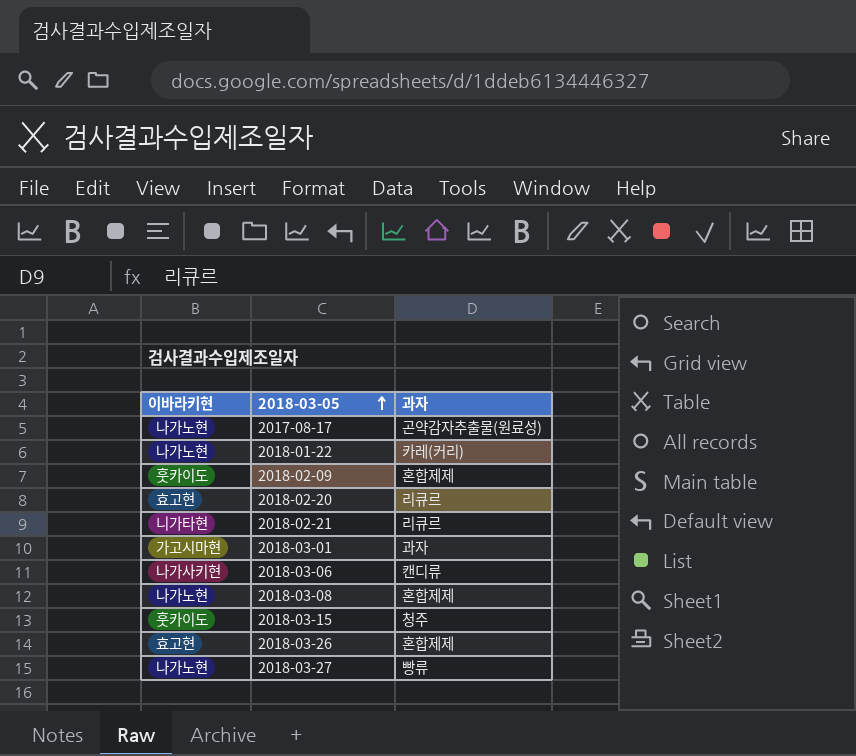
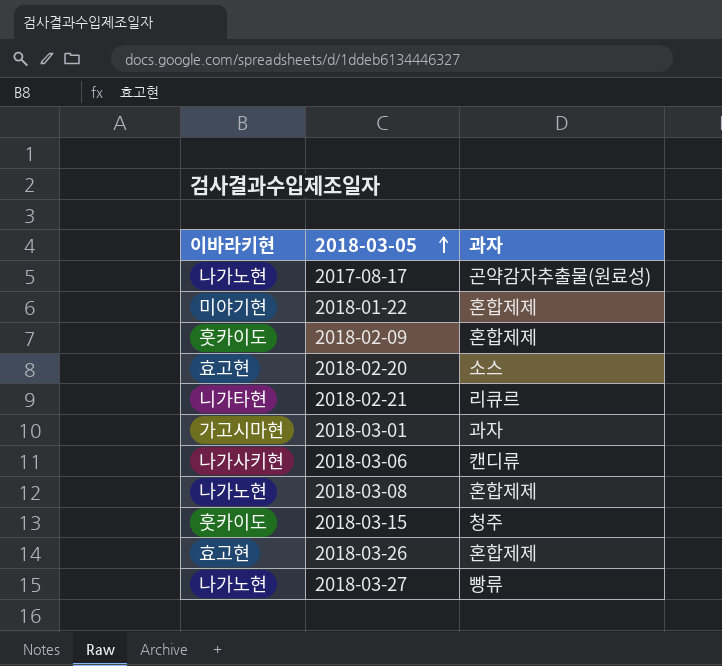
2018-01-22 | 이바라키현: 나가노현 -> 미야기현
2018-01-22 | 과자: 카레(커리) -> 혼합제제
2018-02-20 | 과자: 리큐르 -> 소스

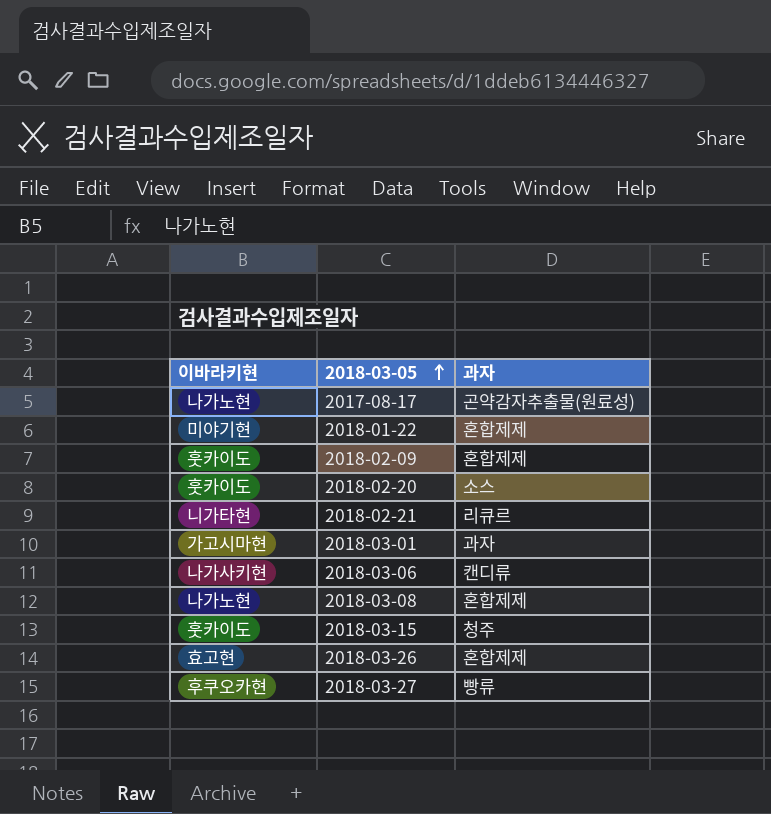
2018-02-20 | 이바라키현: 효고현 -> 훗카이도
2018-03-27 | 이바라키현: 나가노현 -> 후쿠오카현

